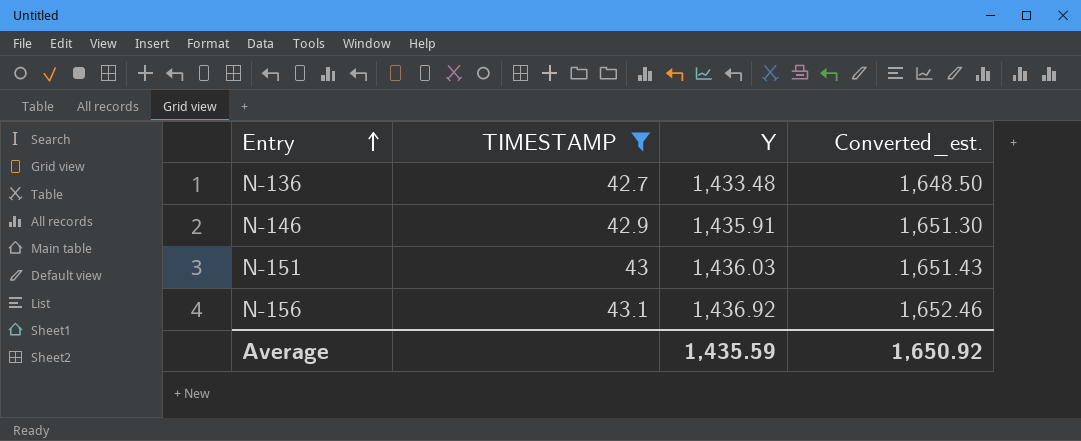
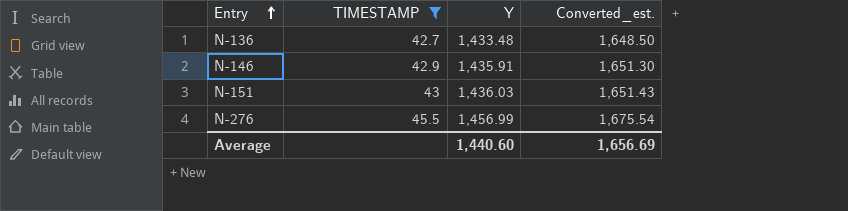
row N-156: 43.1 | 1,436.92 | 1,652.46 -> none
row N-276: none -> 45.5 | 1,456.99 | 1,675.54
Average | Y: 1,435.59 -> 1,440.60
Average | Converted_est.: 1,650.92 -> 1,656.69

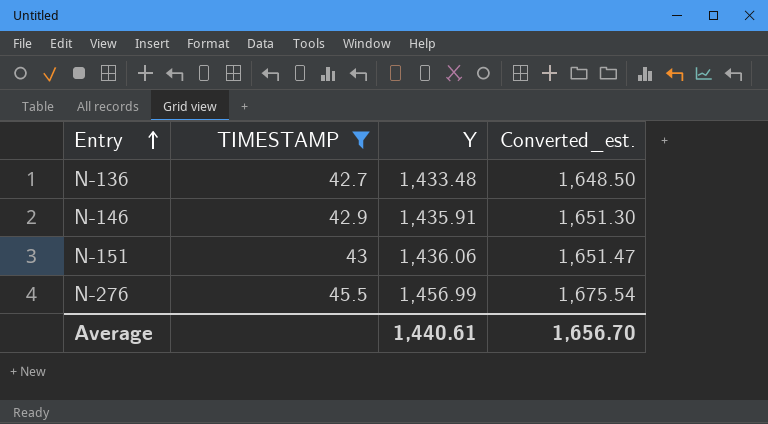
N-151 | Y: 1,436.03 -> 1,436.06
N-151 | Converted_est.: 1,651.43 -> 1,651.47
Average | Y: 1,440.60 -> 1,440.61
Average | Converted_est.: 1,656.69 -> 1,656.70

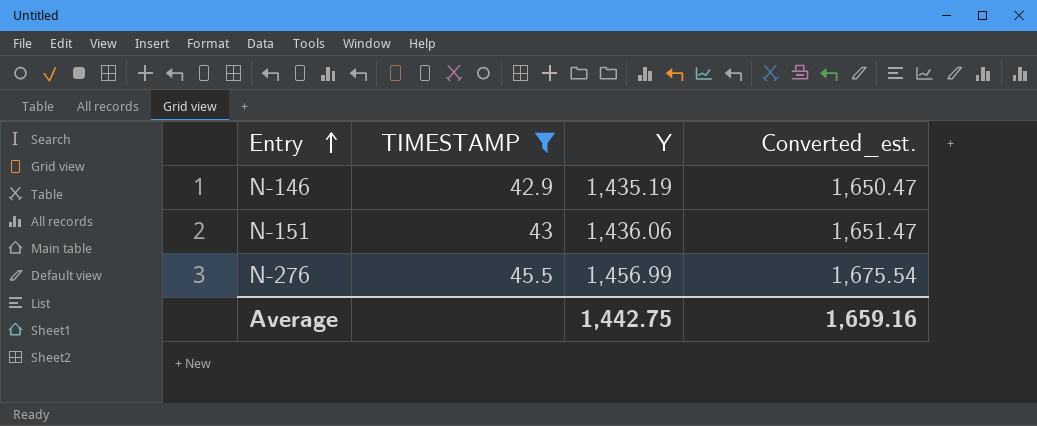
row N-136: 42.7 | 1,433.48 | 1,648.50 -> none
N-146 | Y: 1,435.91 -> 1,435.19
N-146 | Converted_est.: 1,651.30 -> 1,650.47
Average | Y: 1,440.61 -> 1,442.75
Average | Converted_est.: 1,656.70 -> 1,659.16

